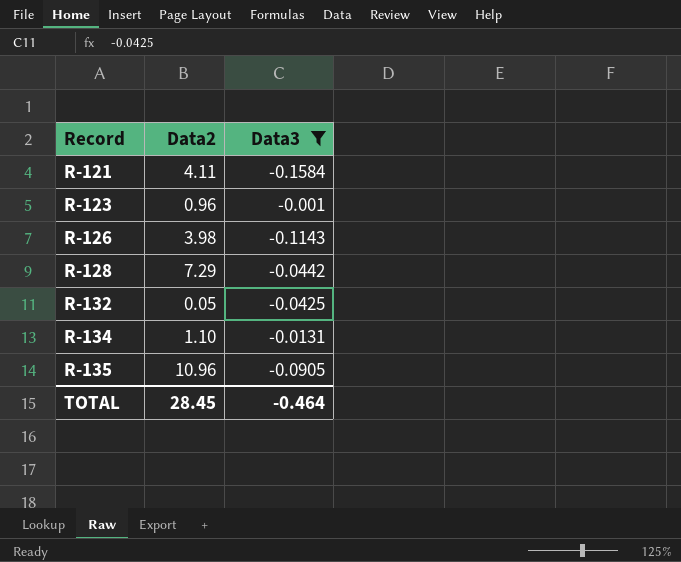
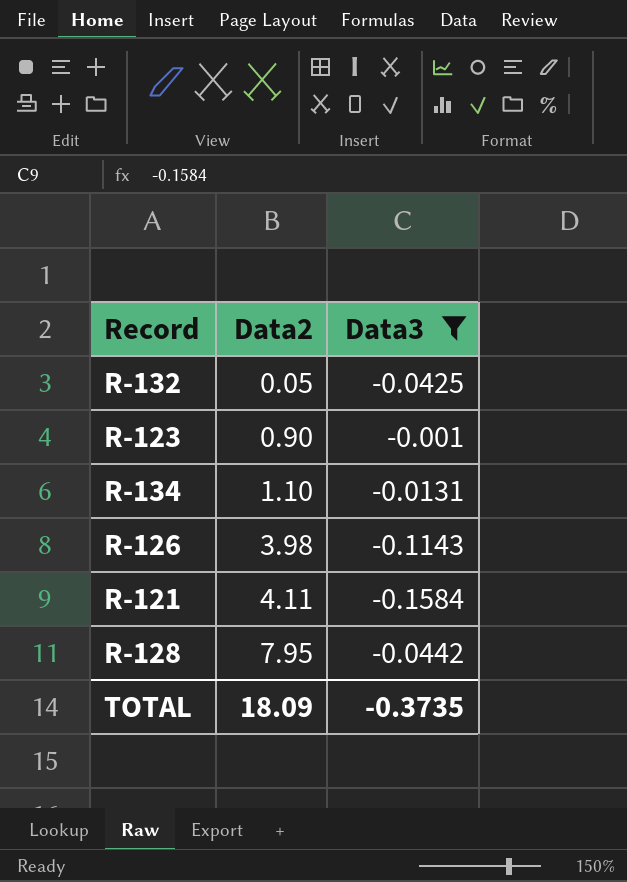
row order: Record ascending -> Data2 ascending
row R-135: 10.96 | -0.0905 -> none
R-123 | Data2: 0.96 -> 0.90
R-128 | Data2: 7.29 -> 7.95
TOTAL | Data2: 28.45 -> 18.09
TOTAL | Data3: -0.464 -> -0.3735

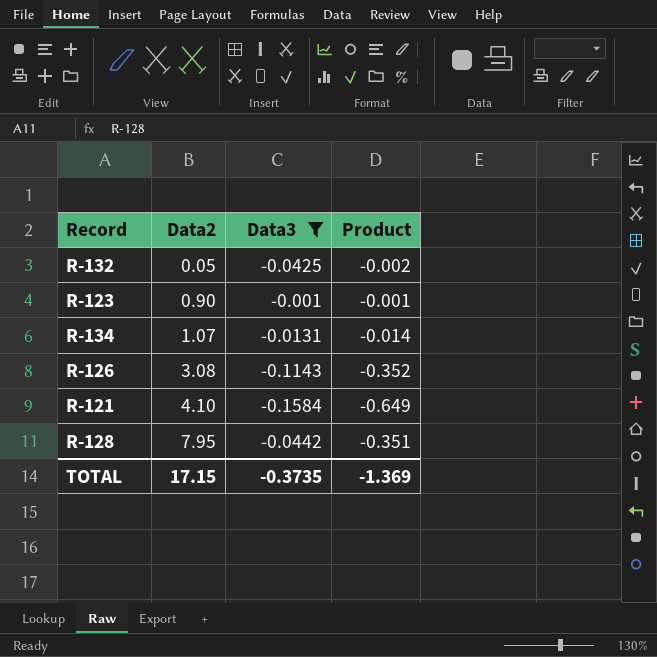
column Product | formula: none -> [Data2] * [Data3]
R-134 | Data2: 1.10 -> 1.07
R-126 | Data2: 3.98 -> 3.08
R-121 | Data2: 4.11 -> 4.10
TOTAL | Data2: 18.09 -> 17.15

